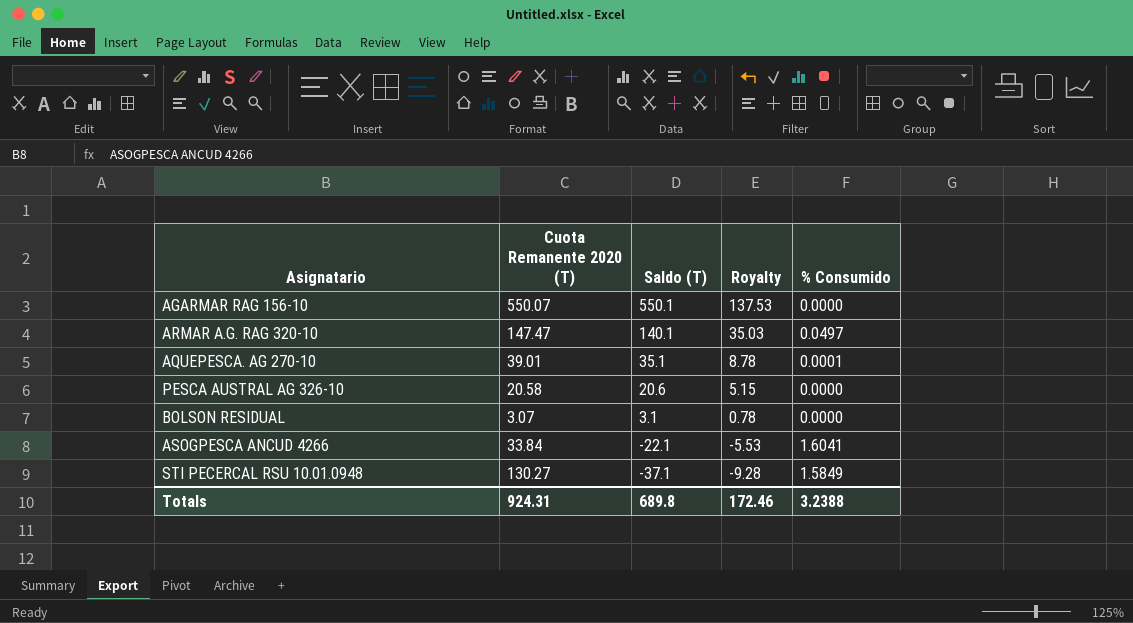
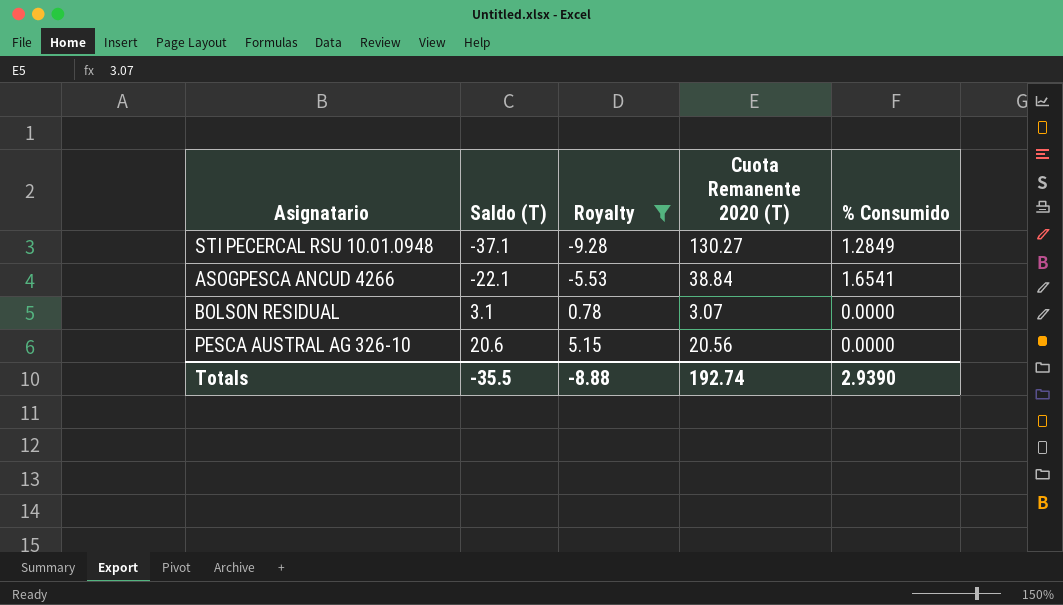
filter: none -> Royalty <= 5.15
row order: Saldo (T) descending -> Saldo (T) ascending
column Cuota Remanente 2020 (T) | position: 2 -> 4
STI PECERCAL RSU 10.01.0948 | % Consumido: 1.5849 -> 1.2849
ASOGPESCA ANCUD 4266 | Cuota Remanente 2020 (T): 33.84 -> 38.84
ASOGPESCA ANCUD 4266 | % Consumido: 1.6041 -> 1.6541
PESCA AUSTRAL AG 326-10 | Cuota Remanente 2020 (T): 20.58 -> 20.56
Totals | Saldo (T): 689.8 -> -35.5
Totals | Royalty: 172.46 -> -8.88
Totals | Cuota Remanente 2020 (T): 924.31 -> 192.74
Totals | % Consumido: 3.2388 -> 2.9390

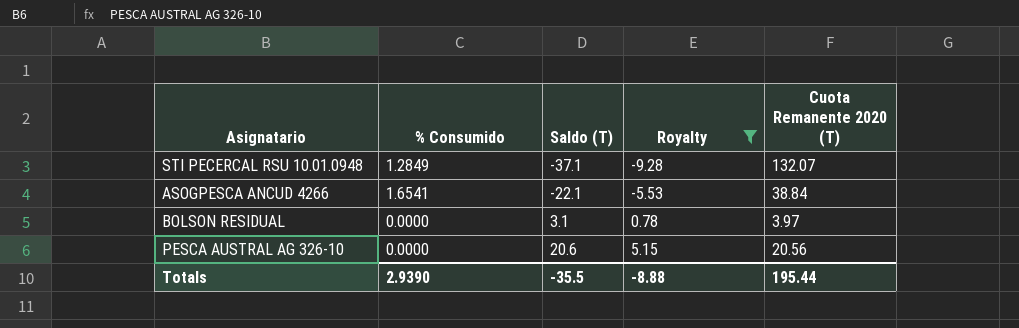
column % Consumido | position: 5 -> 2
STI PECERCAL RSU 10.01.0948 | Cuota Remanente 2020 (T): 130.27 -> 132.07
BOLSON RESIDUAL | Cuota Remanente 2020 (T): 3.07 -> 3.97
Totals | Cuota Remanente 2020 (T): 192.74 -> 195.44

